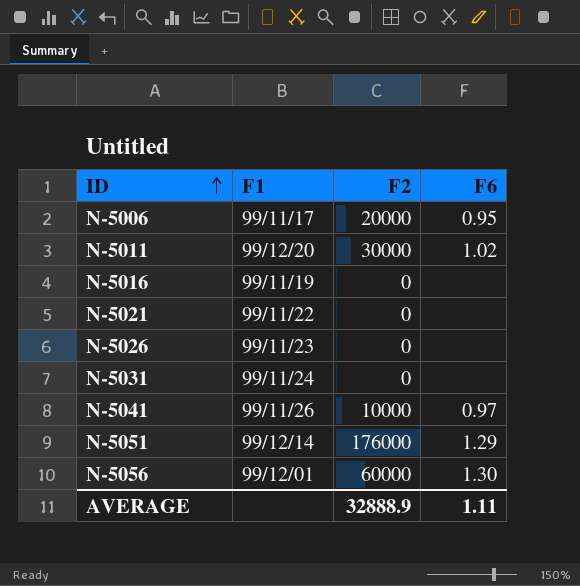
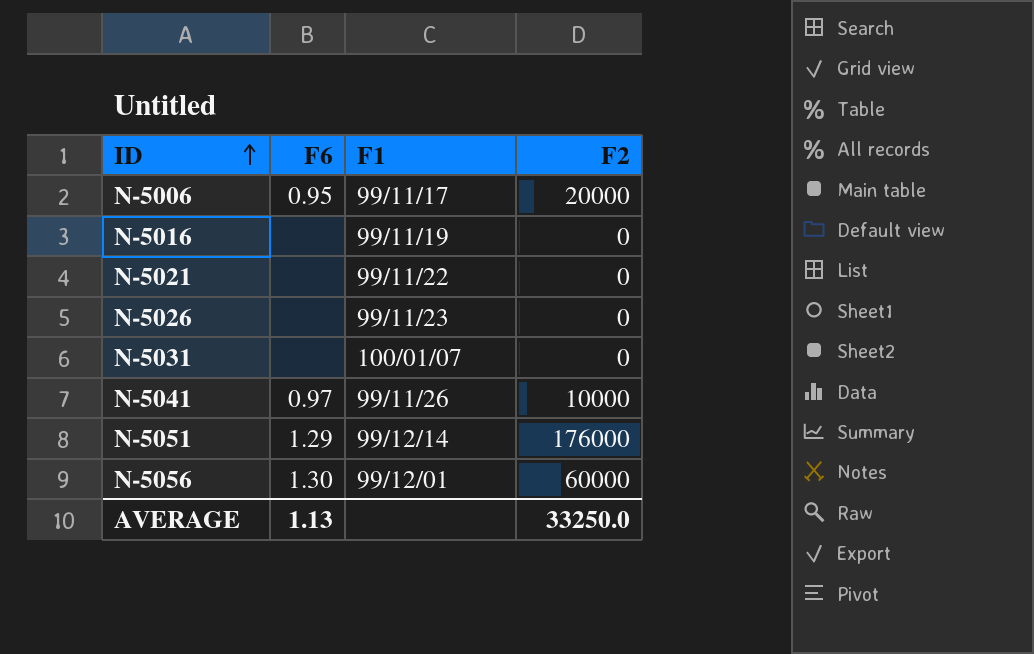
column F6 | position: 4 -> 2
row N-5011: 99/12/20 | 30000 | 1.02 -> none
N-5031 | F1: 99/11/24 -> 100/01/07
AVERAGE | F6: 1.11 -> 1.13
AVERAGE | F2: 32888.9 -> 33250.0

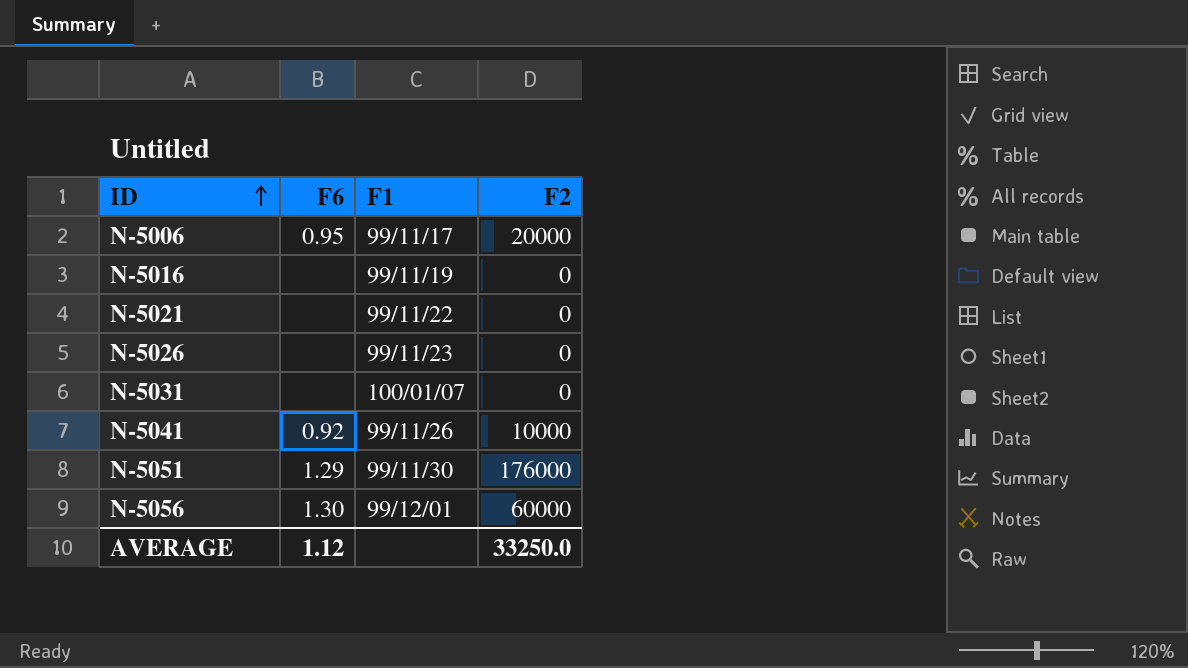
N-5041 | F6: 0.97 -> 0.92
N-5051 | F1: 99/12/14 -> 99/11/30
AVERAGE | F6: 1.13 -> 1.12

